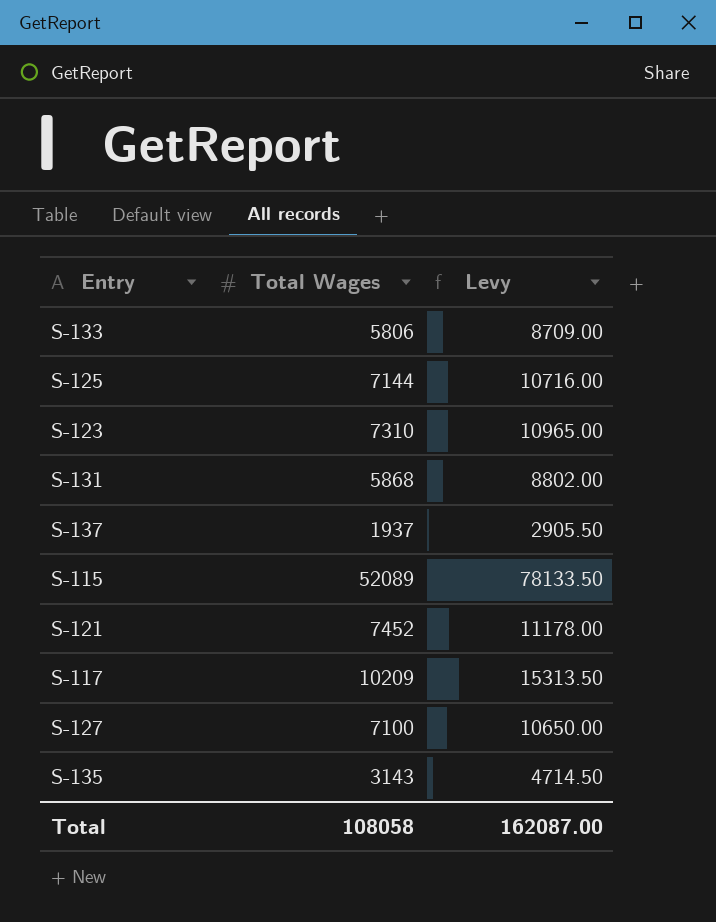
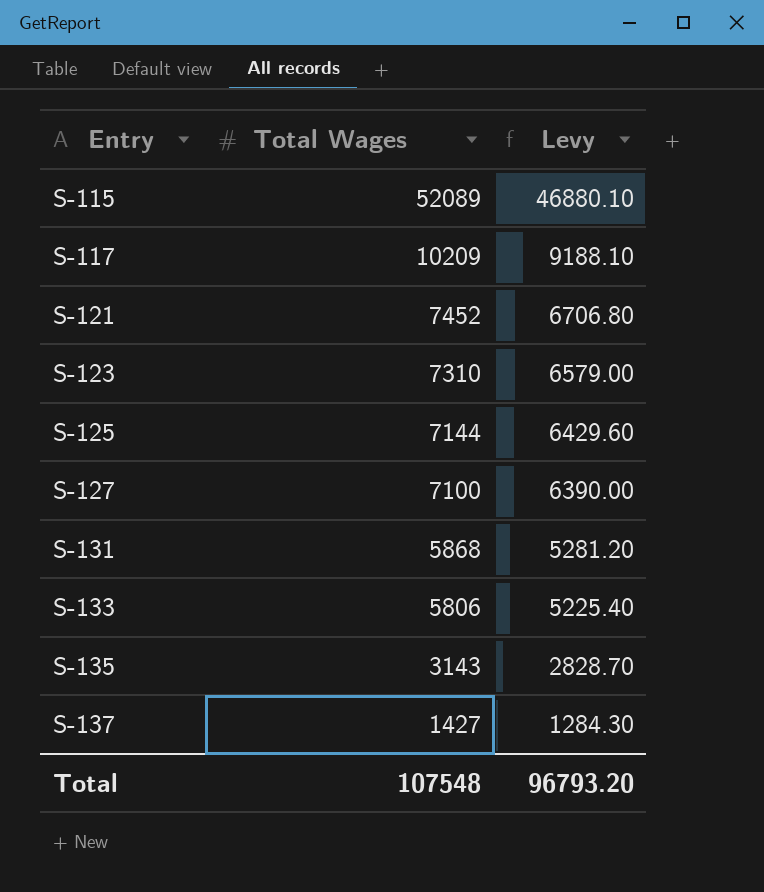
row order: none -> Entry ascending
column Levy | formula: [Total Wages] * 1.5 -> [Total Wages] * 0.9
S-137 | Total Wages: 1937 -> 1427
Total | Total Wages: 108058 -> 107548
Total | Levy: 162087.00 -> 96793.20

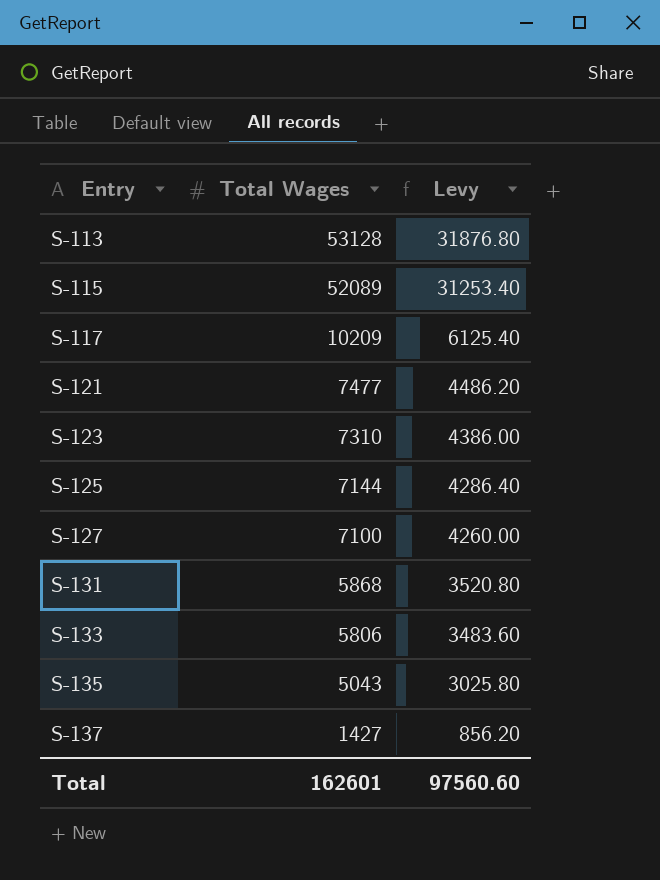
column Levy | formula: [Total Wages] * 0.9 -> [Total Wages] * 0.6
row S-113: none -> 53128 | 31876.80
S-121 | Total Wages: 7452 -> 7477
S-135 | Total Wages: 3143 -> 5043
Total | Total Wages: 107548 -> 162601
Total | Levy: 96793.20 -> 97560.60

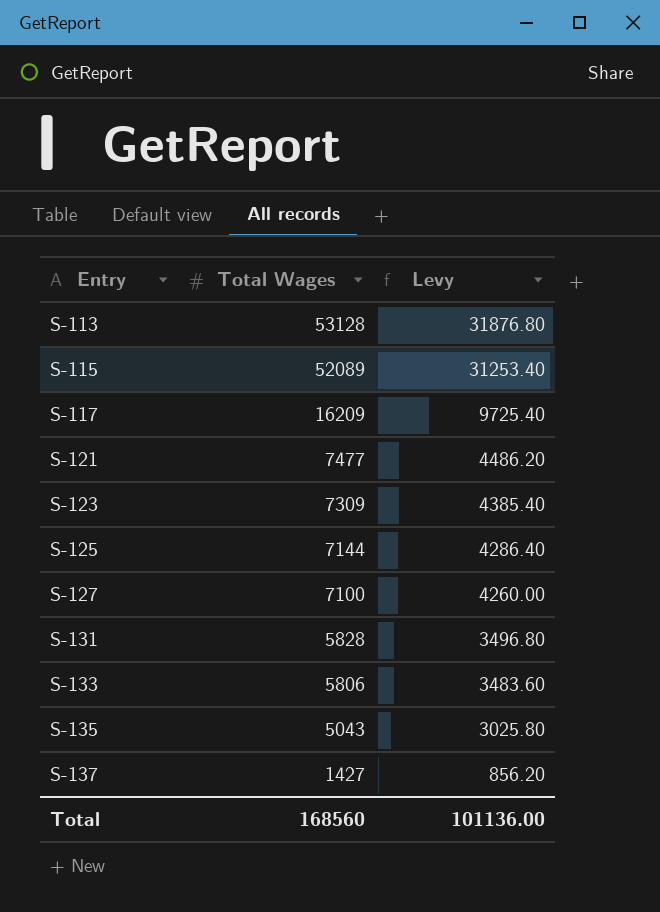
S-117 | Total Wages: 10209 -> 16209
S-117 | Levy: 6125.40 -> 9725.40
S-123 | Total Wages: 7310 -> 7309
S-123 | Levy: 4386.00 -> 4385.40
S-131 | Total Wages: 5868 -> 5828
S-131 | Levy: 3520.80 -> 3496.80
Total | Total Wages: 162601 -> 168560
Total | Levy: 97560.60 -> 101136.00

